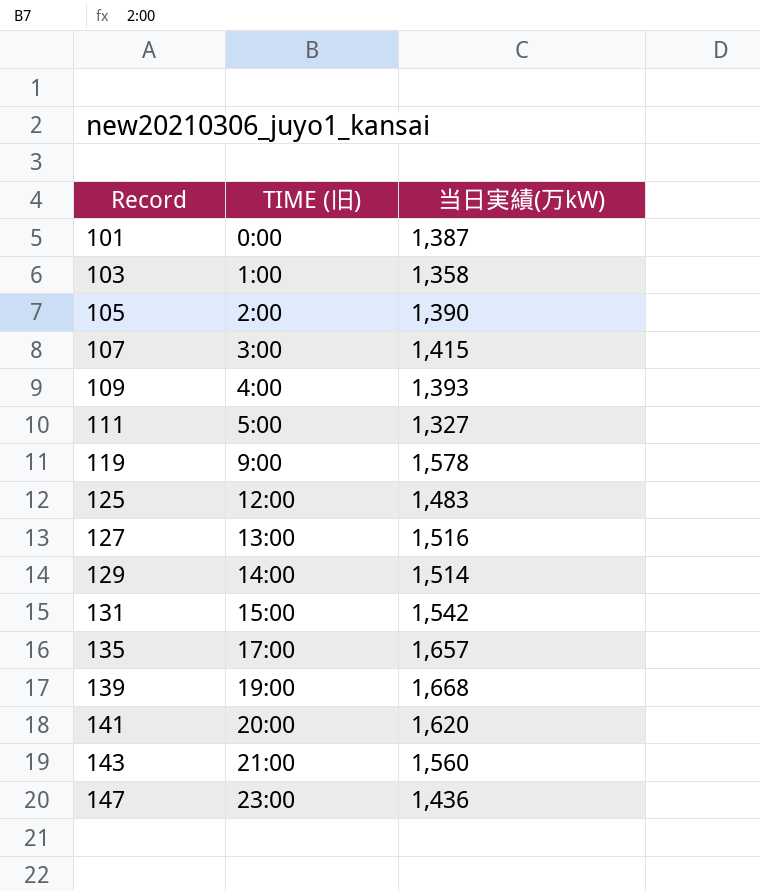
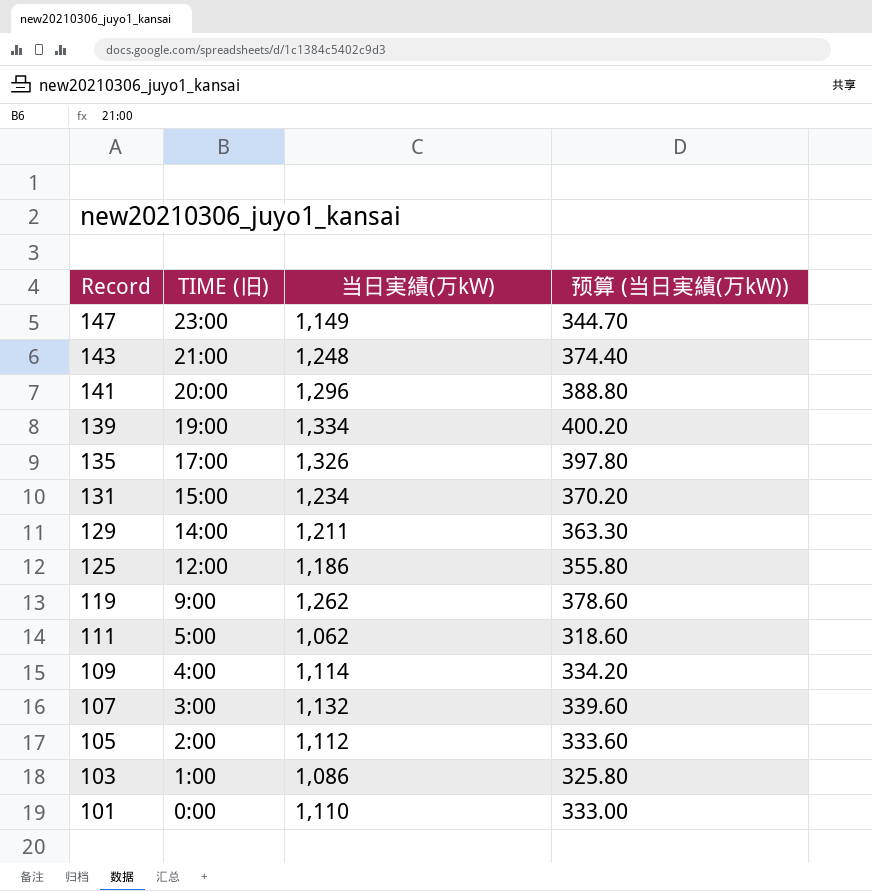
row order: Record ascending -> Record descending
column 预算 (当日実績(万kW)) | formula: none -> [当日実績(万kW)] * 0.3
row 127: 13:00 | 1,516 -> none
147 | 当日実績(万kW): 1,436 -> 1,149
143 | 当日実績(万kW): 1,560 -> 1,248
141 | 当日実績(万kW): 1,620 -> 1,296
139 | 当日実績(万kW): 1,668 -> 1,334
135 | 当日実績(万kW): 1,657 -> 1,326
131 | 当日実績(万kW): 1,542 -> 1,234
129 | 当日実績(万kW): 1,514 -> 1,211
125 | 当日実績(万kW): 1,483 -> 1,186
119 | 当日実績(万kW): 1,578 -> 1,262
111 | 当日実績(万kW): 1,327 -> 1,062
109 | 当日実績(万kW): 1,393 -> 1,114
107 | 当日実績(万kW): 1,415 -> 1,132
105 | 当日実績(万kW): 1,390 -> 1,112
103 | 当日実績(万kW): 1,358 -> 1,086
101 | 当日実績(万kW): 1,387 -> 1,110

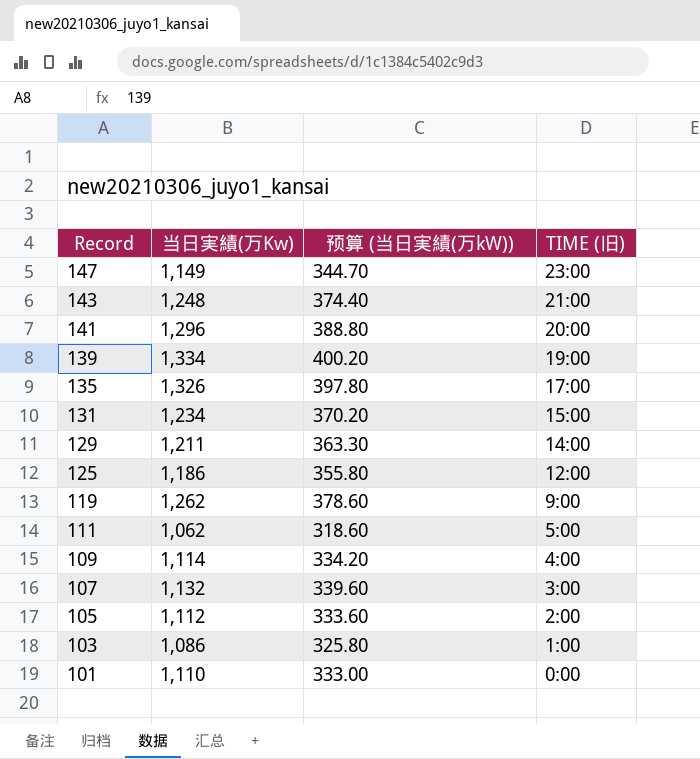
column name: 当日実績(万kW) -> 当日実績(万Kw)
column TIME (旧) | position: 2 -> 4

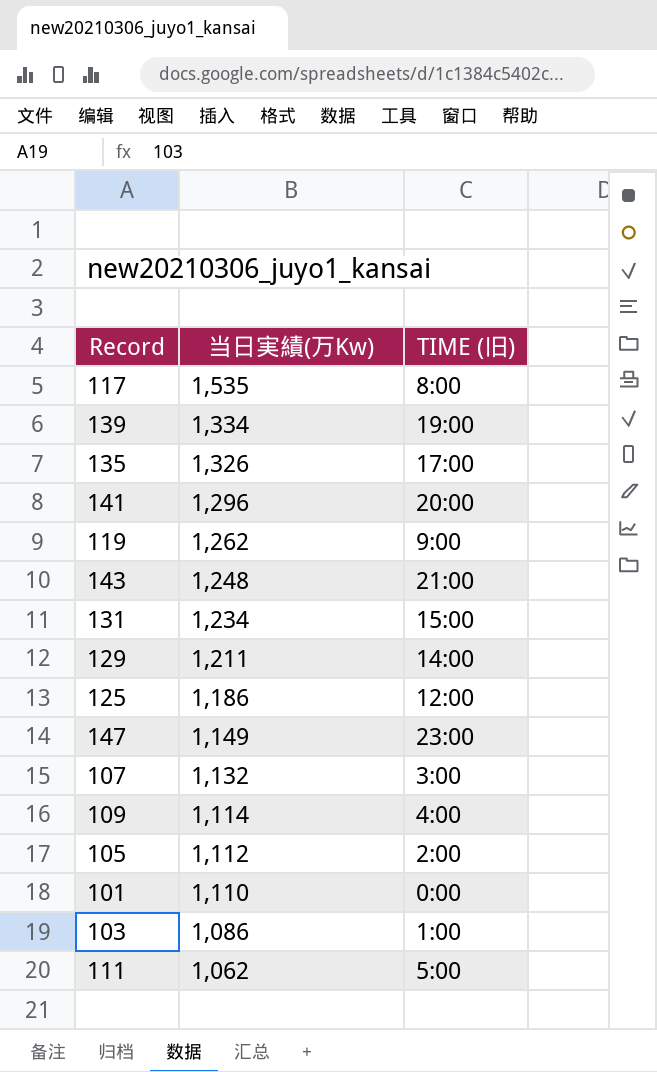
row order: Record descending -> 当日実績(万Kw) descending
column 预算 (当日実績(万kW)) | formula: [当日実績(万Kw)] * 0.3 -> none
row 117: none -> 1,535 | 8:00

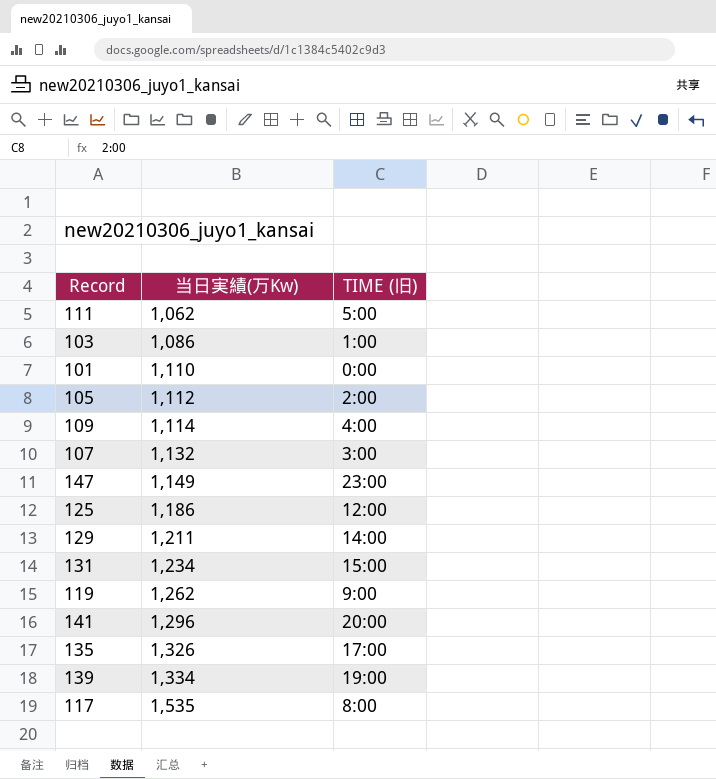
row order: 当日実績(万Kw) descending -> 当日実績(万Kw) ascending
row 143: 1,248 | 21:00 -> none

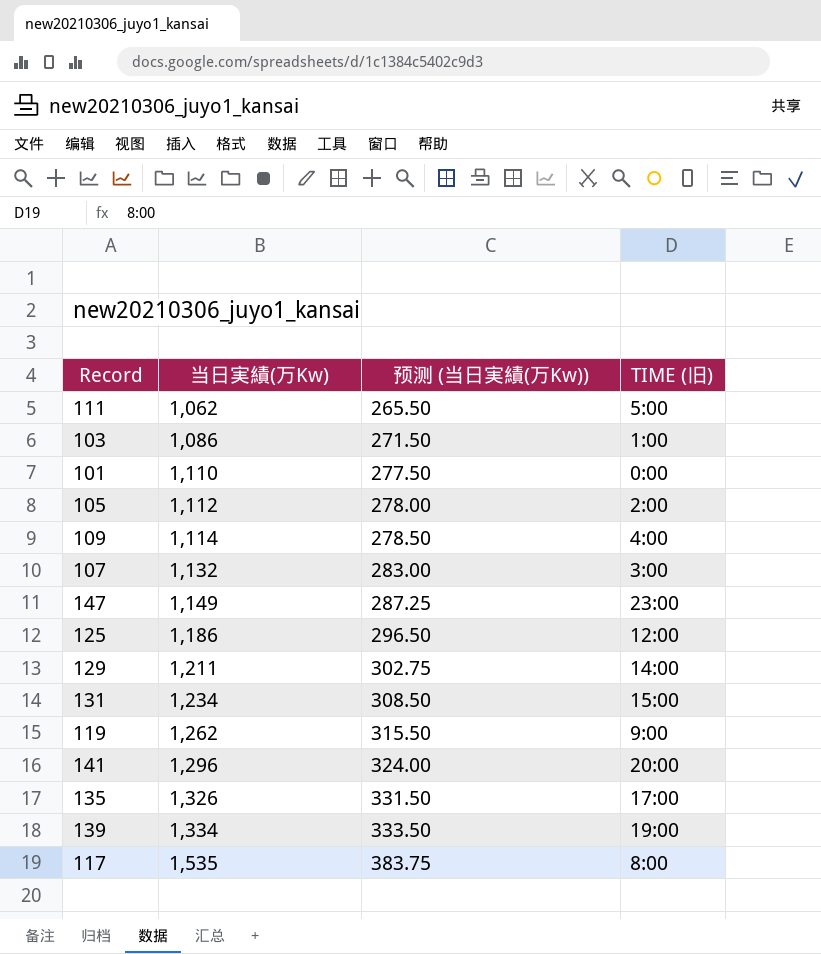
column 预测 (当日実績(万Kw)) | formula: none -> [当日実績(万Kw)] * 0.25

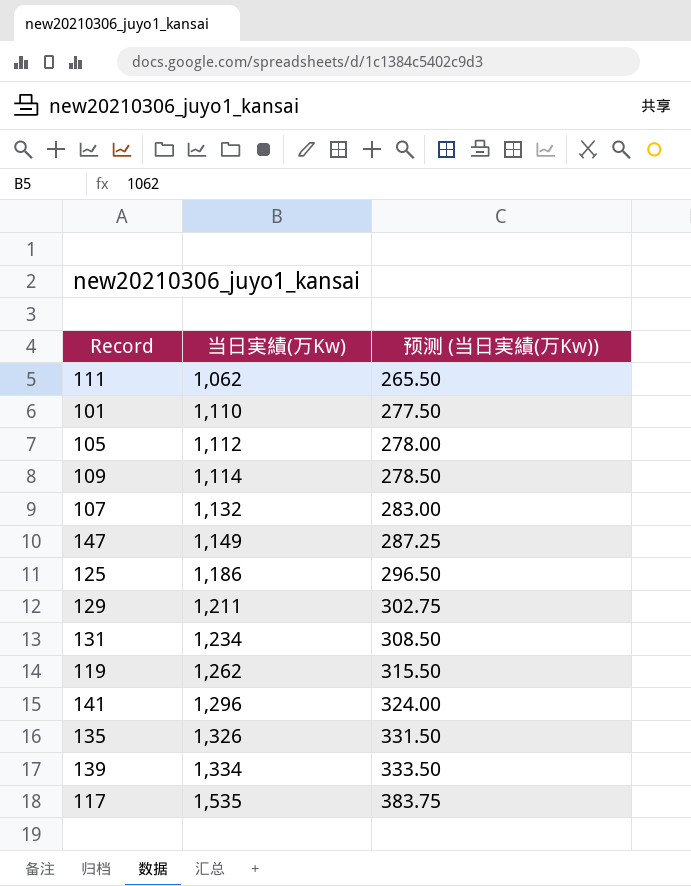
column TIME (旧) | position: 4 -> none
row 103: 1,086 | 271.50 | 1:00 -> none

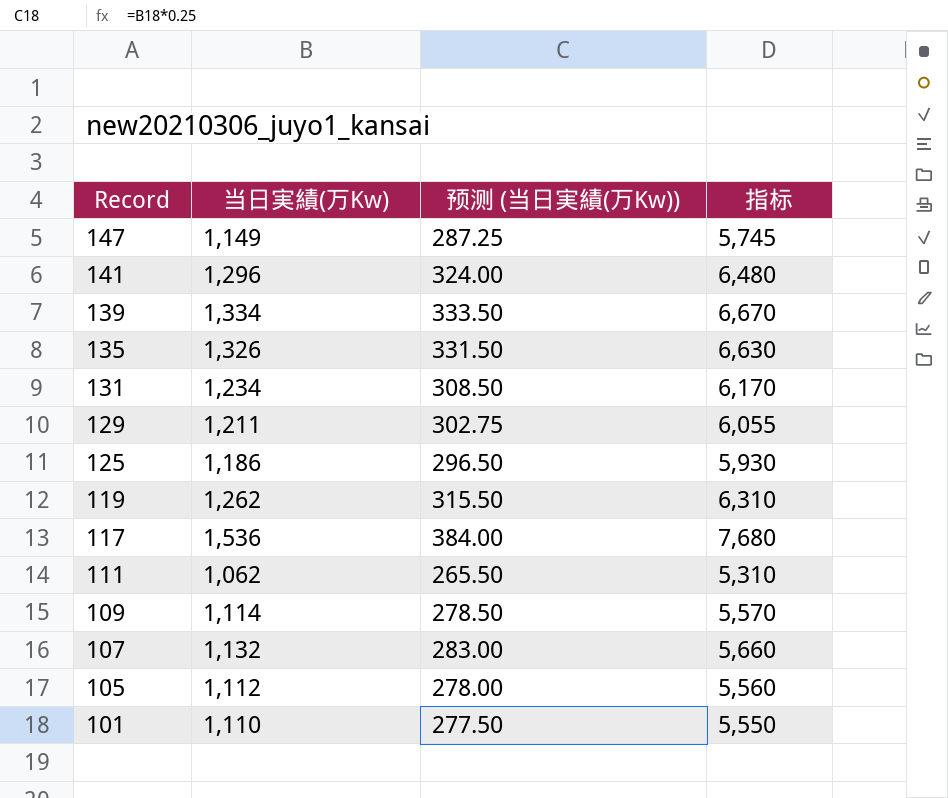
row order: 当日実績(万Kw) ascending -> Record descending
column 指标 | formula: none -> [当日実績(万Kw)] * 5
117 | 当日実績(万Kw): 1,535 -> 1,536
117 | 预测 (当日実績(万Kw)): 383.75 -> 384.00

